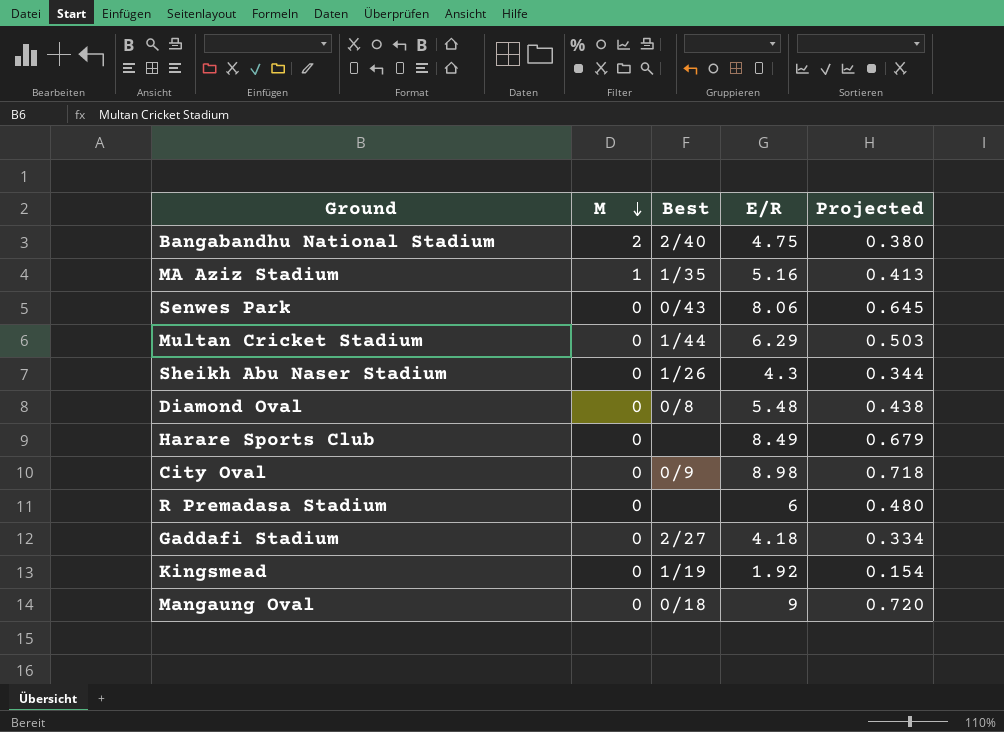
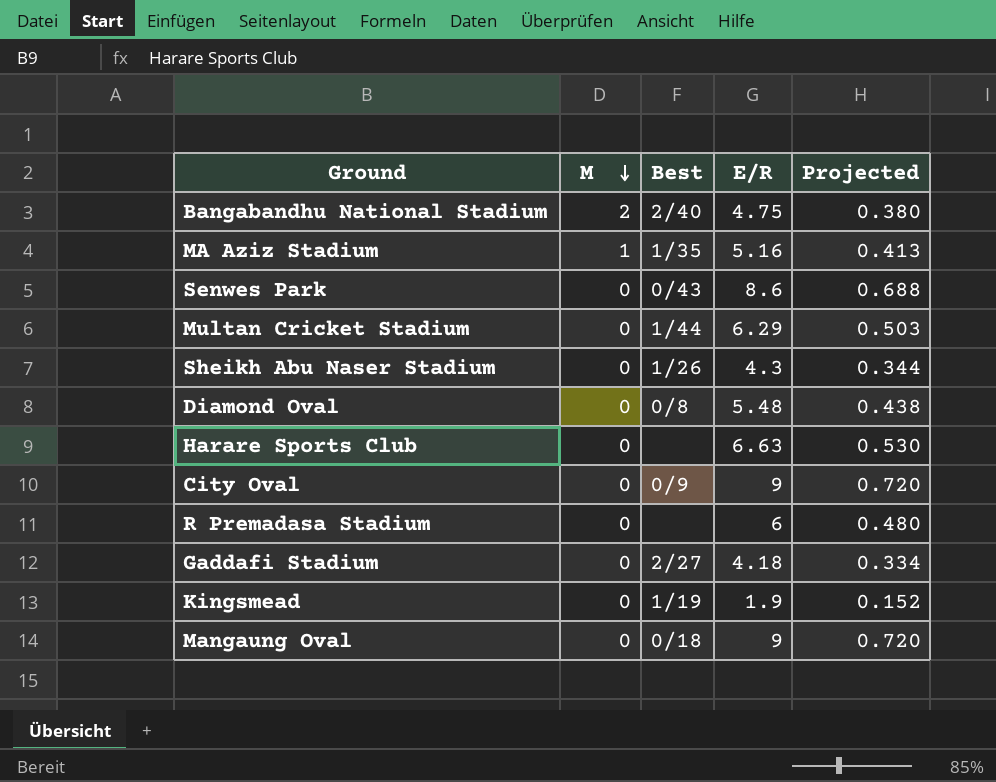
Senwes Park | E/R: 8.06 -> 8.6
Senwes Park | Projected: 0.645 -> 0.688
Harare Sports Club | E/R: 8.49 -> 6.63
Harare Sports Club | Projected: 0.679 -> 0.530
City Oval | E/R: 8.98 -> 9
City Oval | Projected: 0.718 -> 0.720
Kingsmead | E/R: 1.92 -> 1.9
Kingsmead | Projected: 0.154 -> 0.152

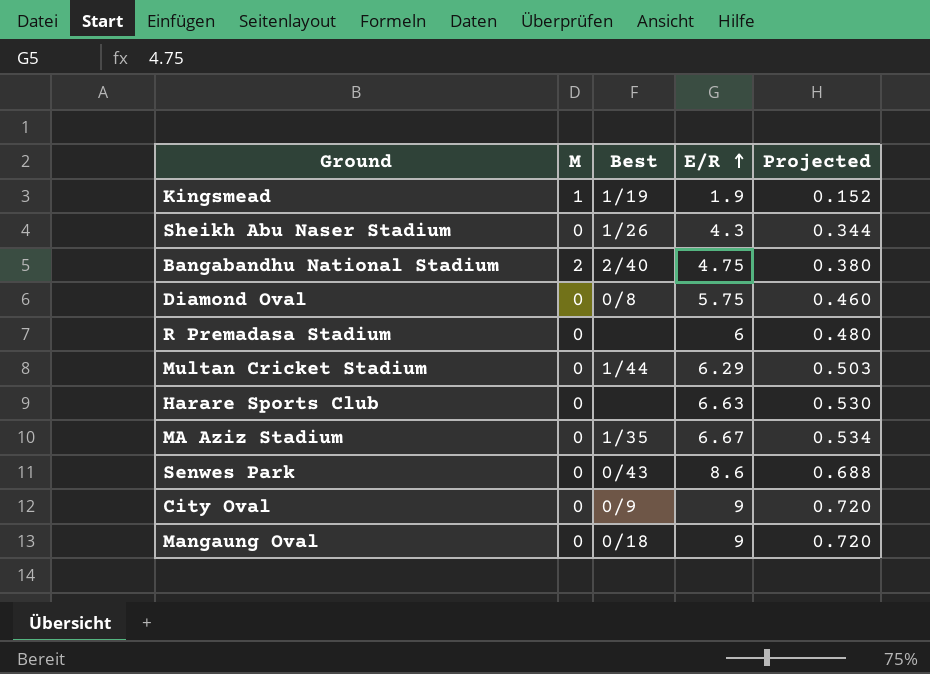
row order: M descending -> E/R ascending
row Gaddafi Stadium: 0 | 2/27 | 4.18 | 0.334 -> none
Kingsmead | M: 0 -> 1
Diamond Oval | E/R: 5.48 -> 5.75
Diamond Oval | Projected: 0.438 -> 0.460
MA Aziz Stadium | M: 1 -> 0
MA Aziz Stadium | E/R: 5.16 -> 6.67
MA Aziz Stadium | Projected: 0.413 -> 0.534

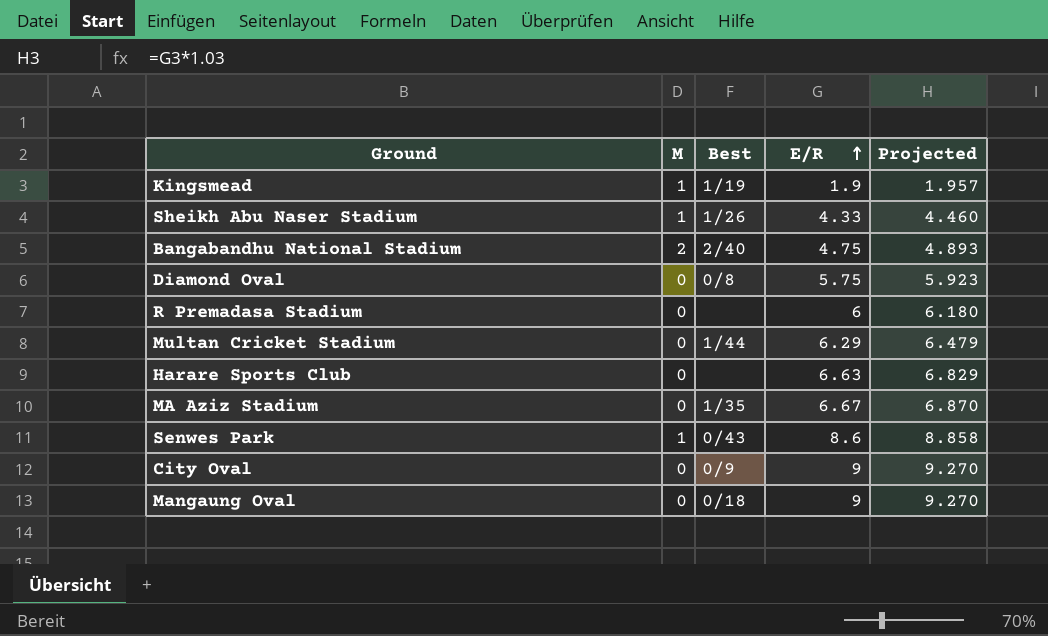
column Projected | formula: [E/R] * 0.08 -> [E/R] * 1.03
Sheikh Abu Naser Stadium | M: 0 -> 1
Sheikh Abu Naser Stadium | E/R: 4.3 -> 4.33
Senwes Park | M: 0 -> 1

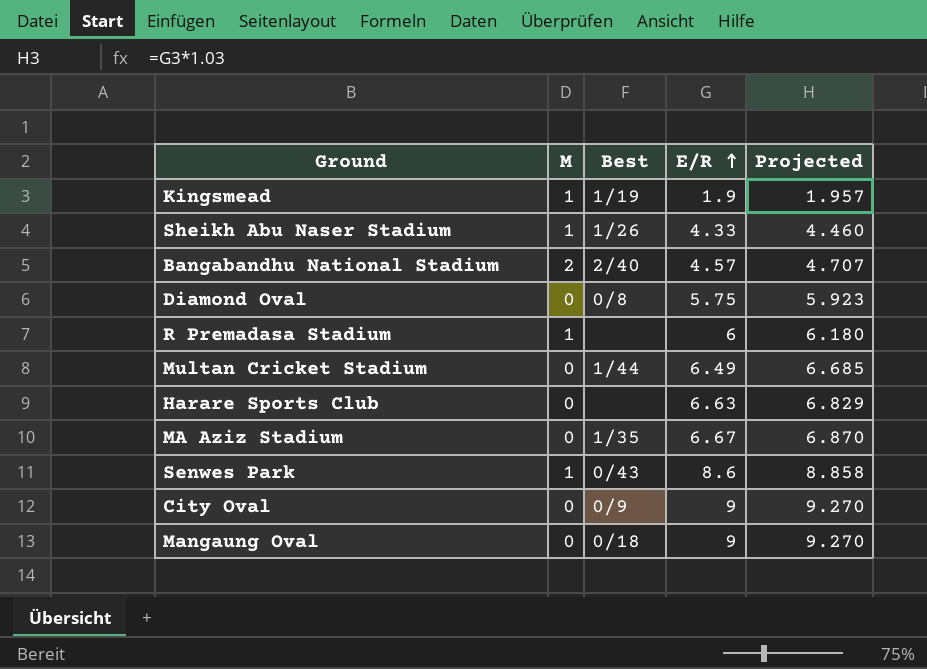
Bangabandhu National Stadium | E/R: 4.75 -> 4.57
Bangabandhu National Stadium | Projected: 4.893 -> 4.707
R Premadasa Stadium | M: 0 -> 1
Multan Cricket Stadium | E/R: 6.29 -> 6.49
Multan Cricket Stadium | Projected: 6.479 -> 6.685

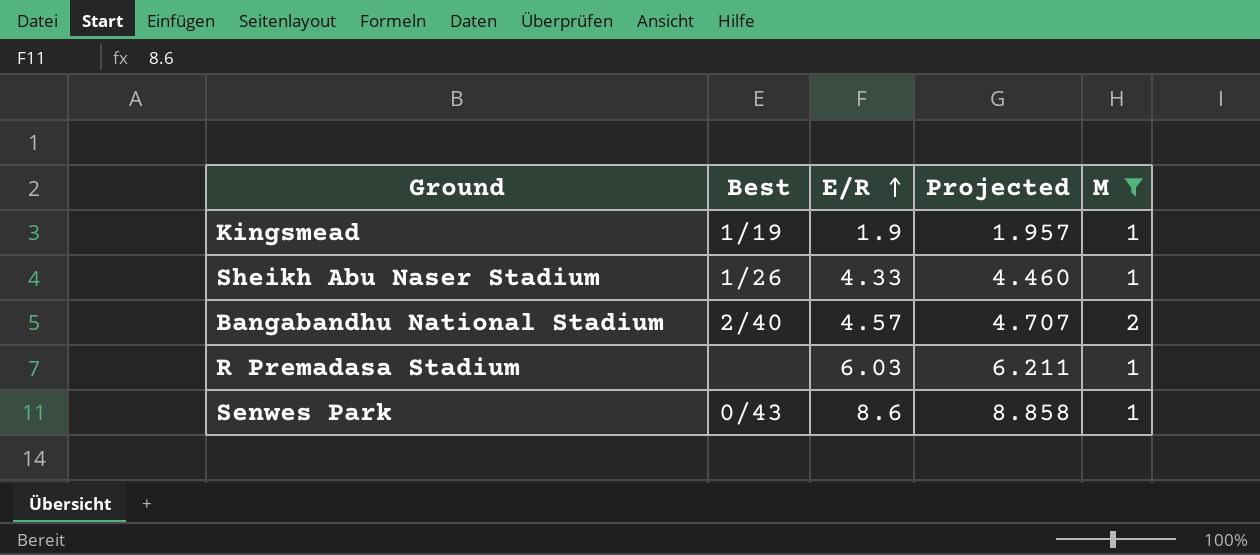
filter: none -> M != 0
column M | position: 2 -> 5
R Premadasa Stadium | E/R: 6 -> 6.03
R Premadasa Stadium | Projected: 6.180 -> 6.211

